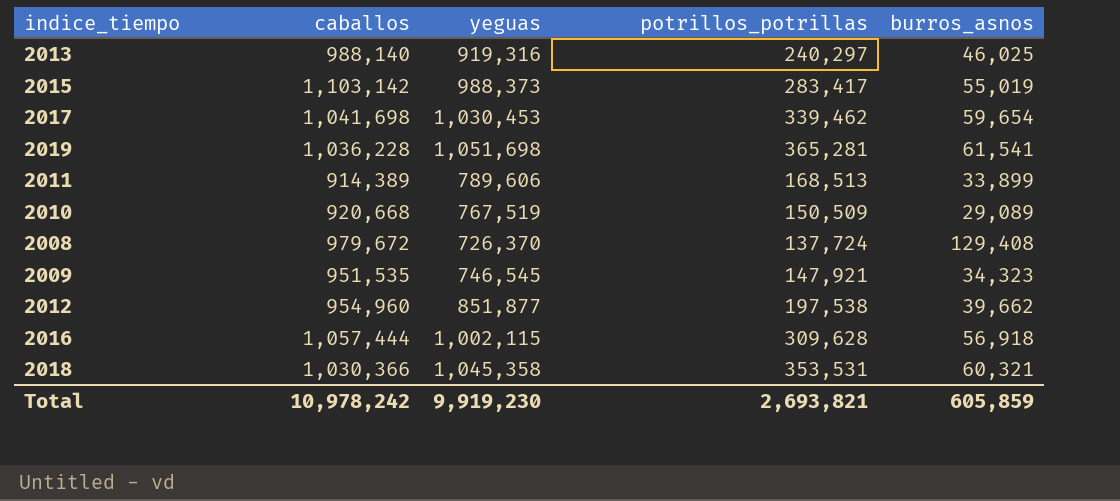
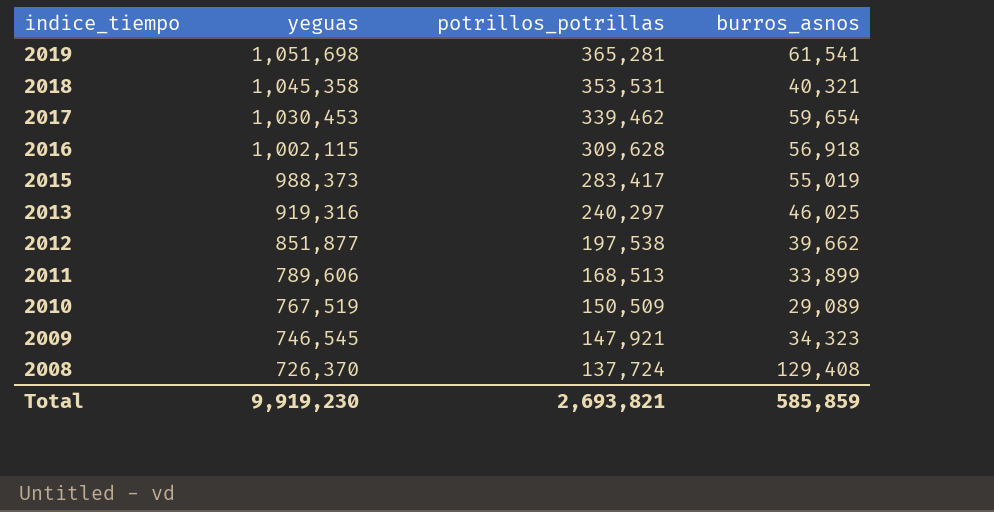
row order: none -> indice_tiempo descending
column caballos | position: 2 -> none
2018 | burros_asnos: 60,321 -> 40,321
Total | burros_asnos: 605,859 -> 585,859

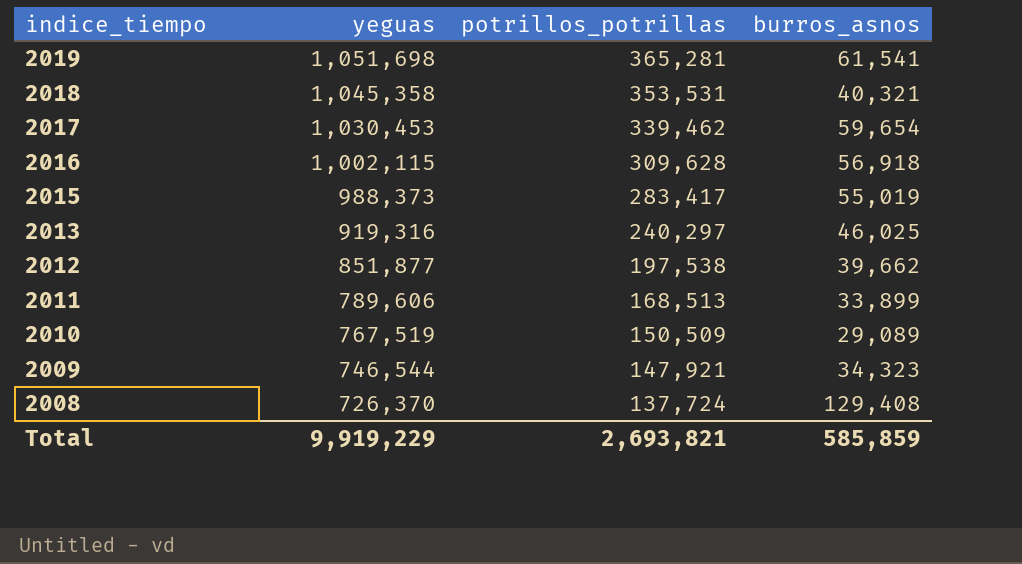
2009 | yeguas: 746,545 -> 746,544
Total | yeguas: 9,919,230 -> 9,919,229

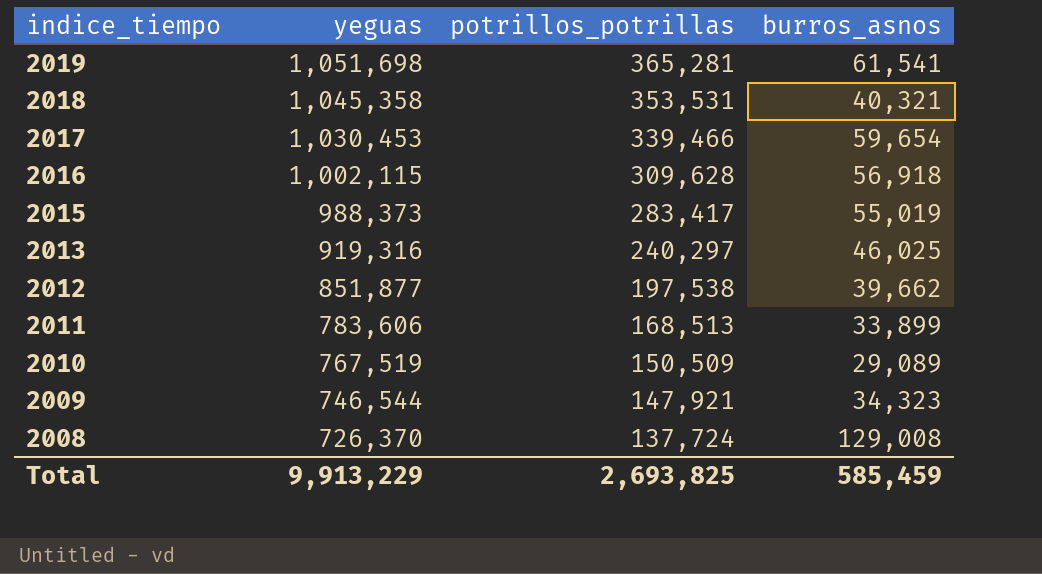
2017 | potrillos_potrillas: 339,462 -> 339,466
2011 | yeguas: 789,606 -> 783,606
2008 | burros_asnos: 129,408 -> 129,008
Total | yeguas: 9,919,229 -> 9,913,229
Total | potrillos_potrillas: 2,693,821 -> 2,693,825
Total | burros_asnos: 585,859 -> 585,459

